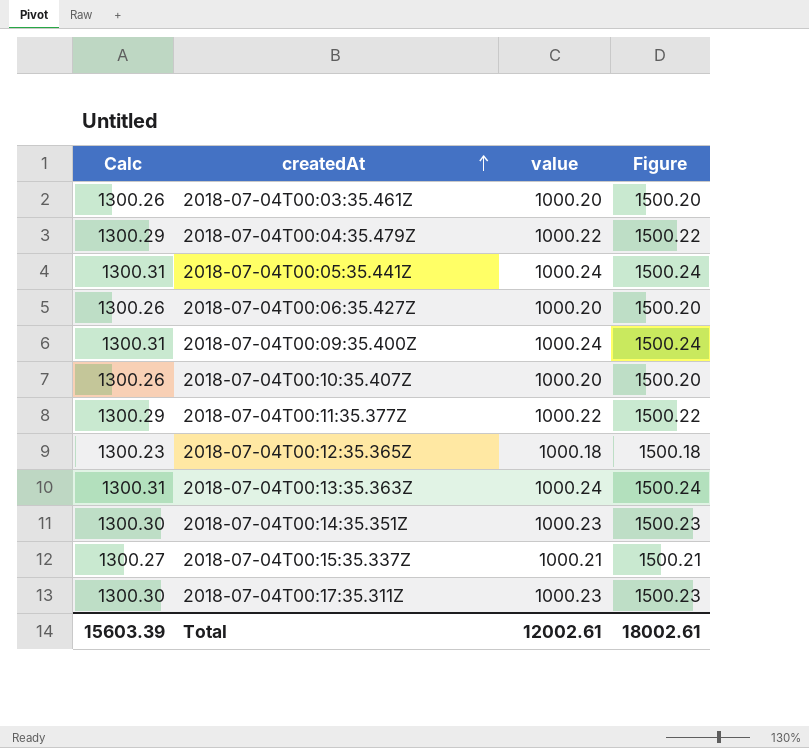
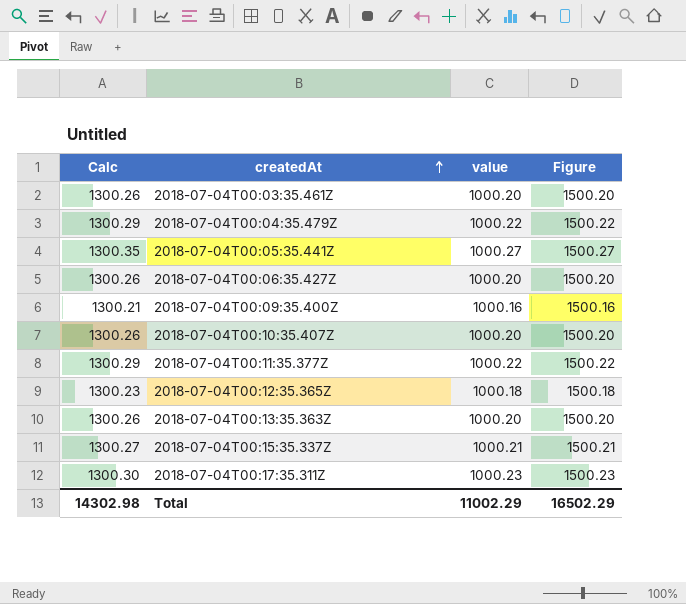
row 2018-07-04T00:14:35.351Z: 1300.30 | 1000.23 | 1500.23 -> none
2018-07-04T00:05:35.441Z | Calc: 1300.31 -> 1300.35
2018-07-04T00:05:35.441Z | value: 1000.24 -> 1000.27
2018-07-04T00:05:35.441Z | Figure: 1500.24 -> 1500.27
2018-07-04T00:09:35.400Z | Calc: 1300.31 -> 1300.21
2018-07-04T00:09:35.400Z | value: 1000.24 -> 1000.16
2018-07-04T00:09:35.400Z | Figure: 1500.24 -> 1500.16
2018-07-04T00:13:35.363Z | Calc: 1300.31 -> 1300.26
2018-07-04T00:13:35.363Z | value: 1000.24 -> 1000.20
2018-07-04T00:13:35.363Z | Figure: 1500.24 -> 1500.20
Total | Calc: 15603.39 -> 14302.98
Total | value: 12002.61 -> 11002.29
Total | Figure: 18002.61 -> 16502.29

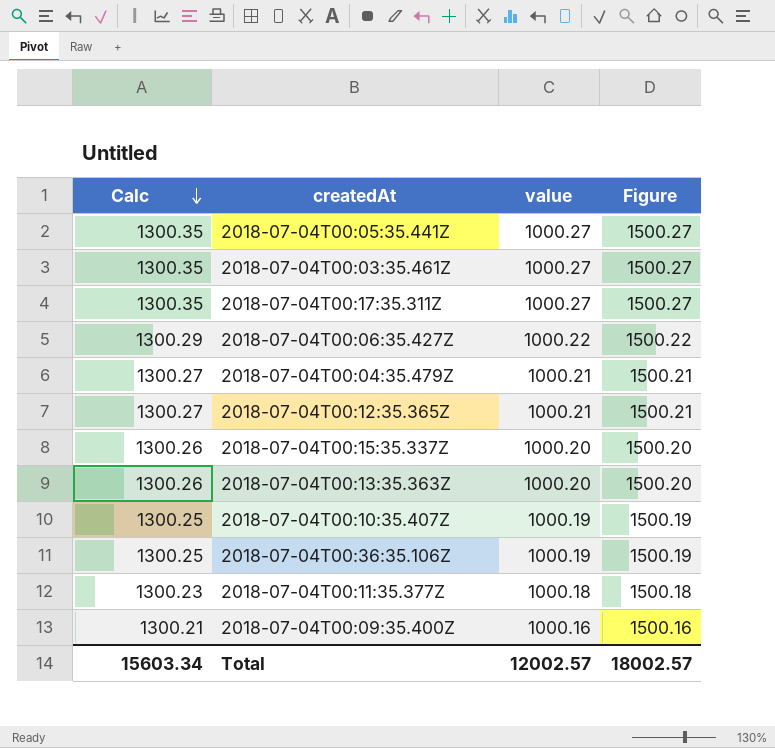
row order: createdAt ascending -> Calc descending
2018-07-04T00:03:35.461Z | Calc: 1300.26 -> 1300.35
2018-07-04T00:03:35.461Z | value: 1000.20 -> 1000.27
2018-07-04T00:03:35.461Z | Figure: 1500.20 -> 1500.27
2018-07-04T00:17:35.311Z | Calc: 1300.30 -> 1300.35
2018-07-04T00:17:35.311Z | value: 1000.23 -> 1000.27
2018-07-04T00:17:35.311Z | Figure: 1500.23 -> 1500.27
2018-07-04T00:06:35.427Z | Calc: 1300.26 -> 1300.29
2018-07-04T00:06:35.427Z | value: 1000.20 -> 1000.22
2018-07-04T00:06:35.427Z | Figure: 1500.20 -> 1500.22
2018-07-04T00:04:35.479Z | Calc: 1300.29 -> 1300.27
2018-07-04T00:04:35.479Z | value: 1000.22 -> 1000.21
2018-07-04T00:04:35.479Z | Figure: 1500.22 -> 1500.21
2018-07-04T00:12:35.365Z | Calc: 1300.23 -> 1300.27
2018-07-04T00:12:35.365Z | value: 1000.18 -> 1000.21
2018-07-04T00:12:35.365Z | Figure: 1500.18 -> 1500.21
2018-07-04T00:15:35.337Z | Calc: 1300.27 -> 1300.26
2018-07-04T00:15:35.337Z | value: 1000.21 -> 1000.20
2018-07-04T00:15:35.337Z | Figure: 1500.21 -> 1500.20
2018-07-04T00:10:35.407Z | Calc: 1300.26 -> 1300.25
2018-07-04T00:10:35.407Z | value: 1000.20 -> 1000.19
2018-07-04T00:10:35.407Z | Figure: 1500.20 -> 1500.19
row 2018-07-04T00:36:35.106Z: none -> 1300.25 | 1000.19 | 1500.19
2018-07-04T00:11:35.377Z | Calc: 1300.29 -> 1300.23
2018-07-04T00:11:35.377Z | value: 1000.22 -> 1000.18
2018-07-04T00:11:35.377Z | Figure: 1500.22 -> 1500.18
Total | Calc: 14302.98 -> 15603.34
Total | value: 11002.29 -> 12002.57
Total | Figure: 16502.29 -> 18002.57

